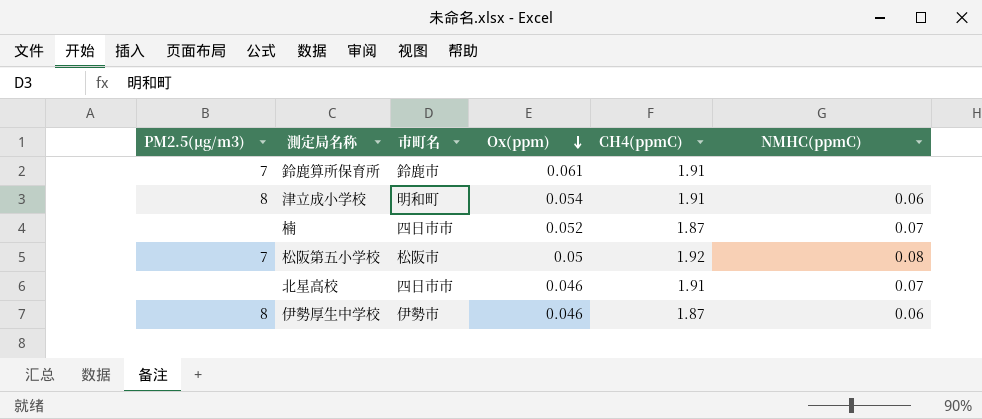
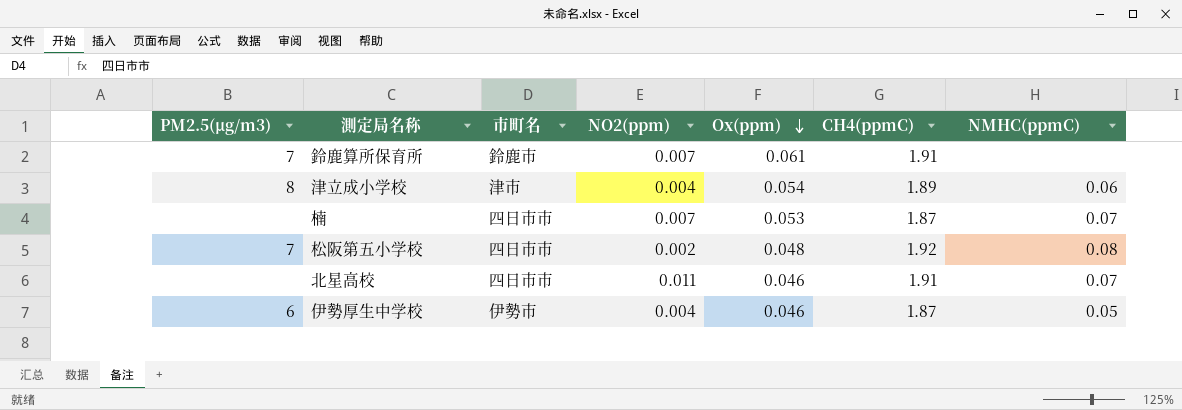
column NO2(ppm) | position: none -> 4
津立成小学校 | 市町名: 明和町 -> 津市
津立成小学校 | CH4(ppmC): 1.91 -> 1.89
楠 | Ox(ppm): 0.052 -> 0.053
松阪第五小学校 | 市町名: 松阪市 -> 四日市市
松阪第五小学校 | Ox(ppm): 0.05 -> 0.048
伊勢厚生中学校 | PM2.5(μg/m3): 8 -> 6
伊勢厚生中学校 | NMHC(ppmC): 0.06 -> 0.05

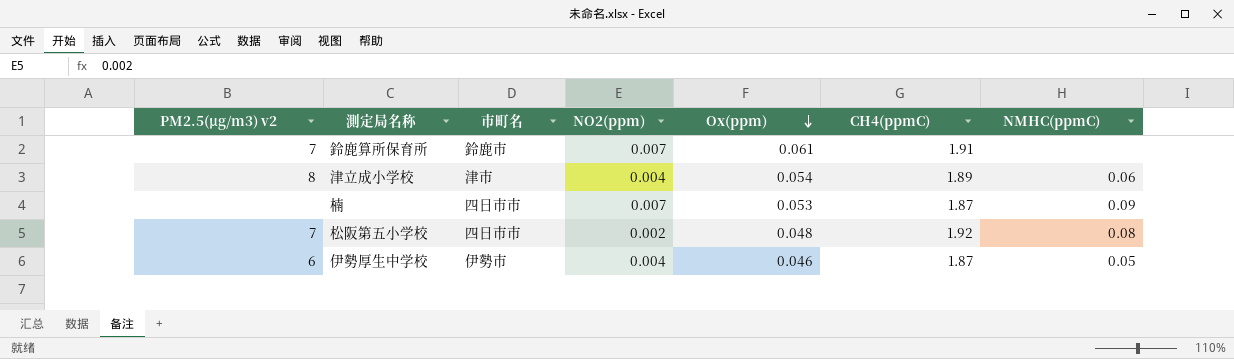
column name: PM2.5(μg/m3) -> PM2.5(μg/m3) v2
row 北星高校: none | 四日市市 | 0.011 | 0.046 | 1.91 | 0.07 -> none
楠 | NMHC(ppmC): 0.07 -> 0.09

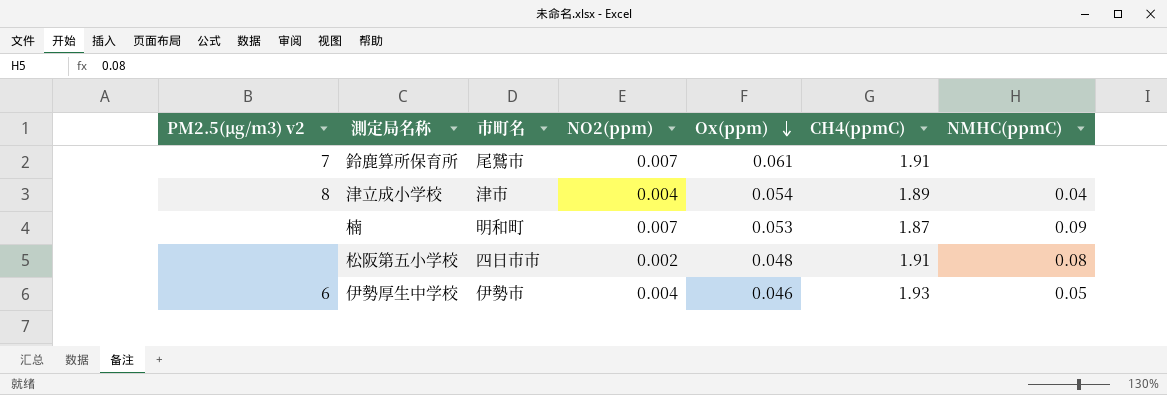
鈴鹿算所保育所 | 市町名: 鈴鹿市 -> 尾鷲市
津立成小学校 | NMHC(ppmC): 0.06 -> 0.04
楠 | 市町名: 四日市市 -> 明和町
松阪第五小学校 | PM2.5(μg/m3) v2: 7 -> none
松阪第五小学校 | CH4(ppmC): 1.92 -> 1.91
伊勢厚生中学校 | CH4(ppmC): 1.87 -> 1.93

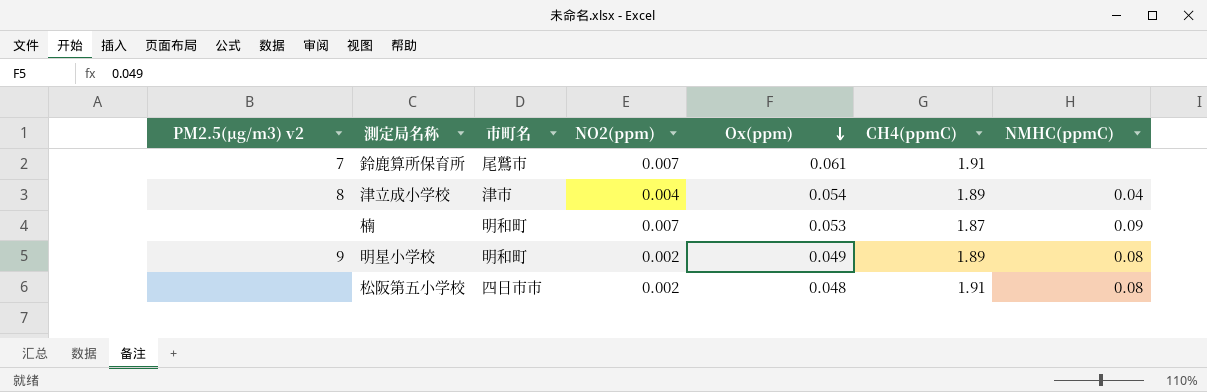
row 伊勢厚生中学校: 6 | 伊勢市 | 0.004 | 0.046 | 1.93 | 0.05 -> none
row 明星小学校: none -> 9 | 明和町 | 0.002 | 0.049 | 1.89 | 0.08

